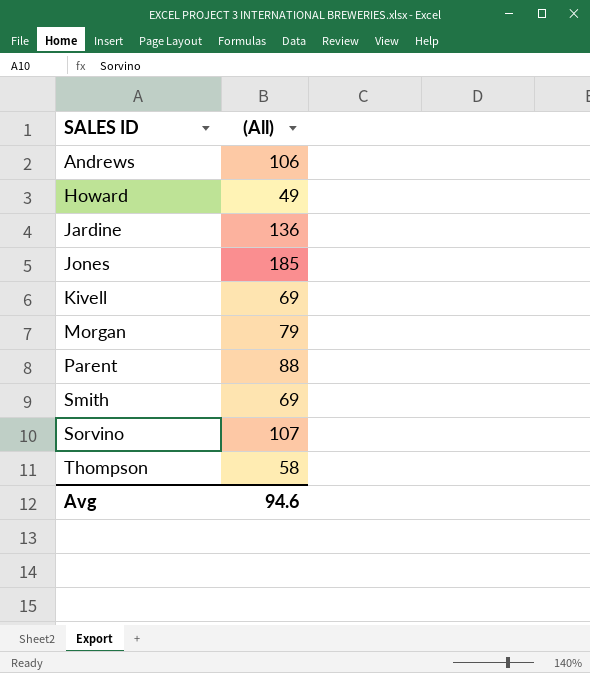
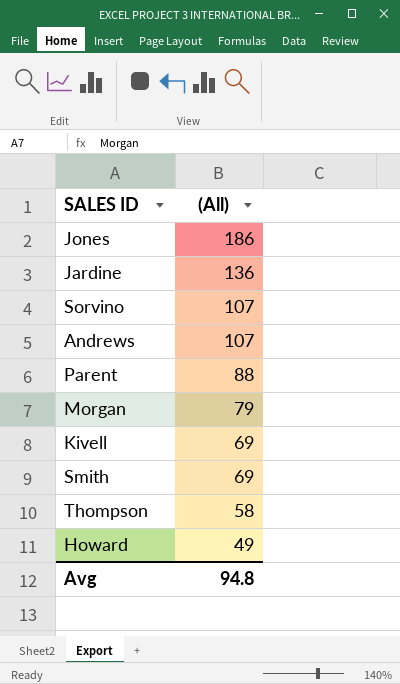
row order: SALES ID ascending -> (All) descending
Jones | (All): 185 -> 186
Andrews | (All): 106 -> 107
Avg | (All): 94.6 -> 94.8

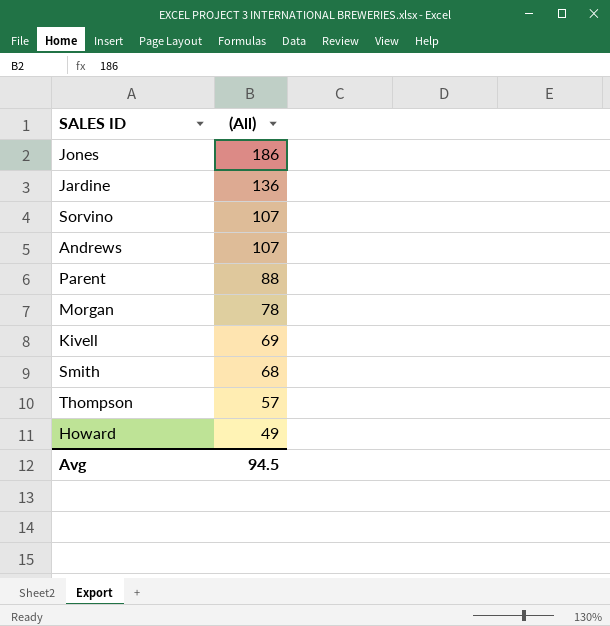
Morgan | (All): 79 -> 78
Smith | (All): 69 -> 68
Thompson | (All): 58 -> 57
Avg | (All): 94.8 -> 94.5

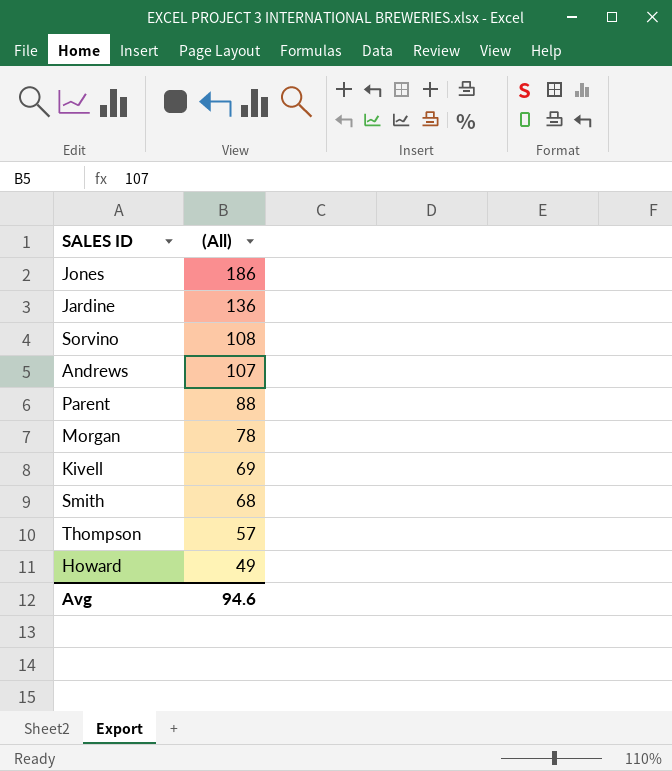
Sorvino | (All): 107 -> 108
Avg | (All): 94.5 -> 94.6

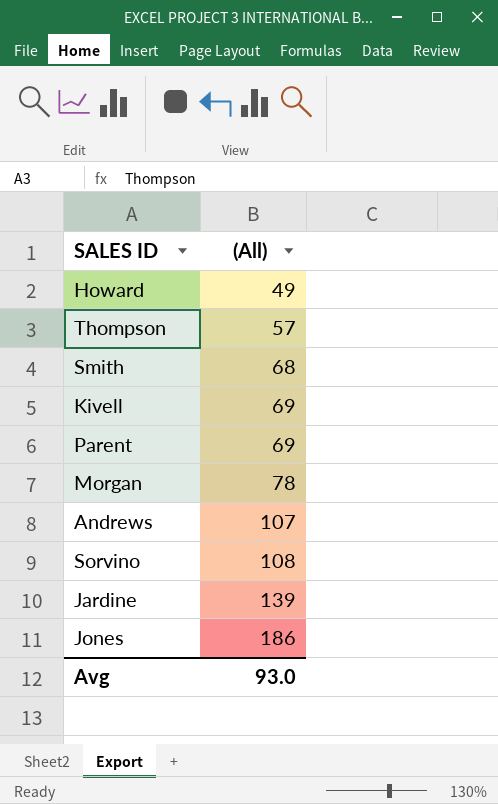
row order: (All) descending -> (All) ascending
Parent | (All): 88 -> 69
Jardine | (All): 136 -> 139
Avg | (All): 94.6 -> 93.0

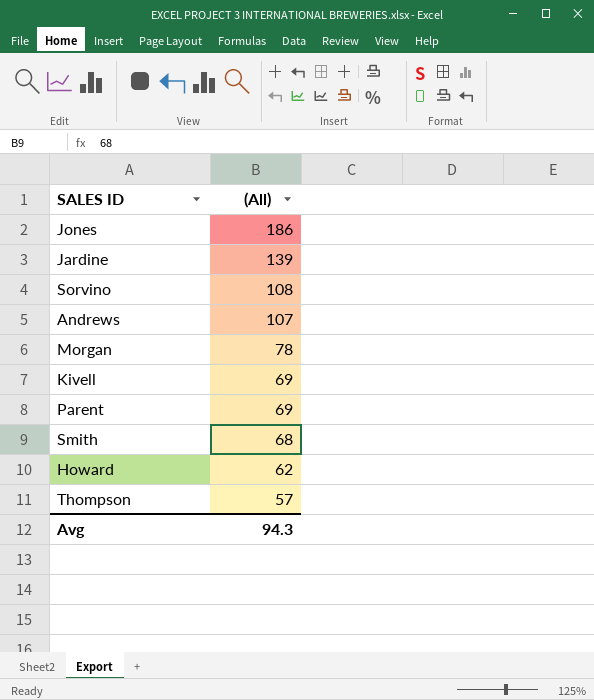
row order: (All) ascending -> (All) descending
Howard | (All): 49 -> 62
Avg | (All): 93.0 -> 94.3

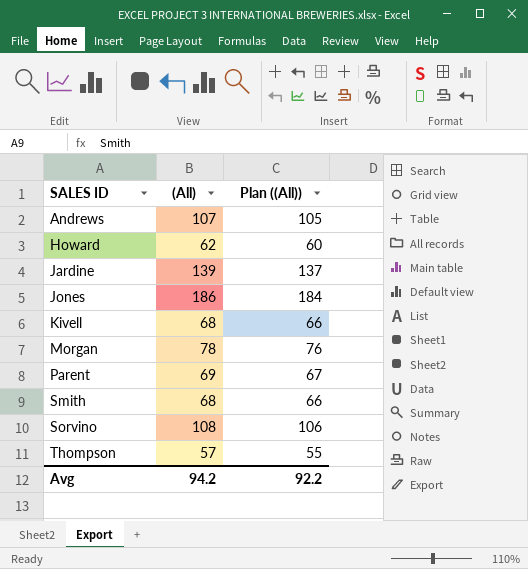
row order: (All) descending -> SALES ID ascending
column Plan ((All)) | formula: none -> [(All)] - 2
Kivell | (All): 69 -> 68
Avg | (All): 94.3 -> 94.2

